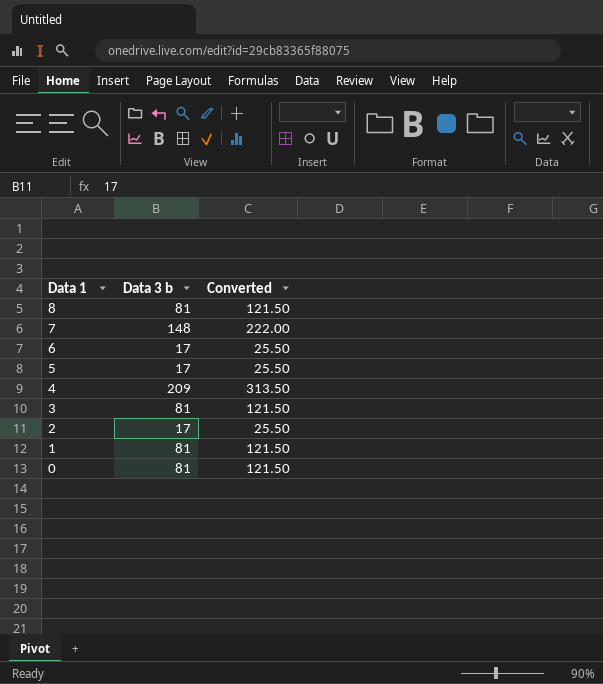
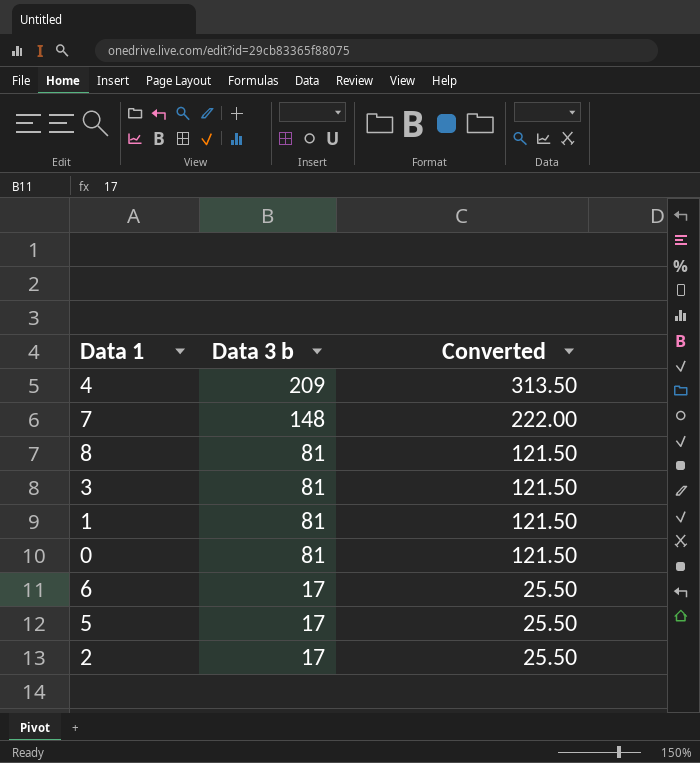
row order: Data 1 descending -> Data 3 b descending

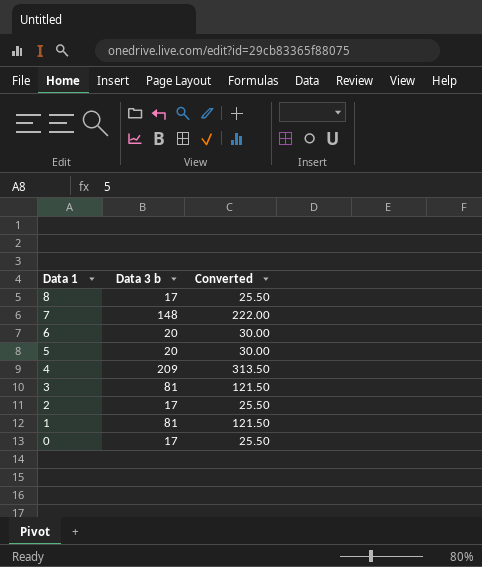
row order: Data 3 b descending -> Data 1 descending
8 | Data 3 b: 81 -> 17
8 | Converted: 121.50 -> 25.50
6 | Data 3 b: 17 -> 20
6 | Converted: 25.50 -> 30.00
5 | Data 3 b: 17 -> 20
5 | Converted: 25.50 -> 30.00
0 | Data 3 b: 81 -> 17
0 | Converted: 121.50 -> 25.50

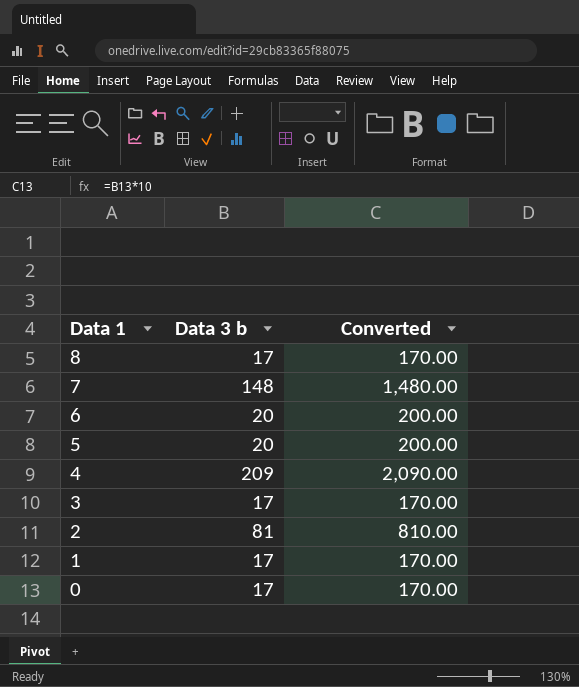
column Converted | formula: [Data 3 b] * 1.5 -> [Data 3 b] * 10
3 | Data 3 b: 81 -> 17
2 | Data 3 b: 17 -> 81
1 | Data 3 b: 81 -> 17

